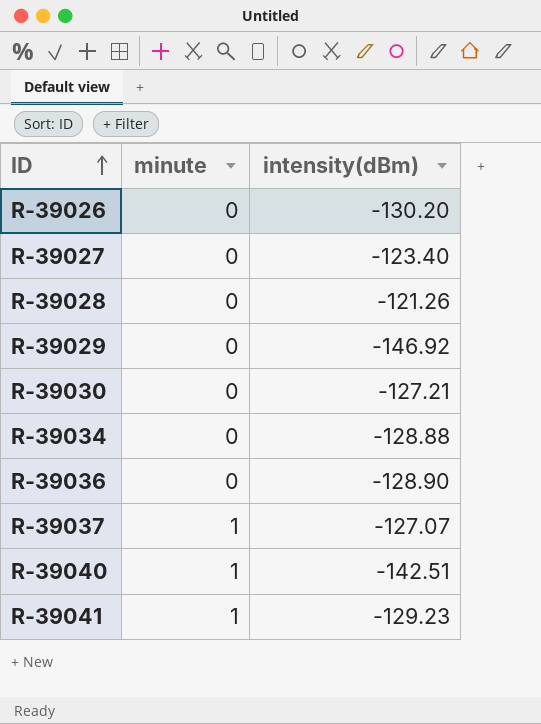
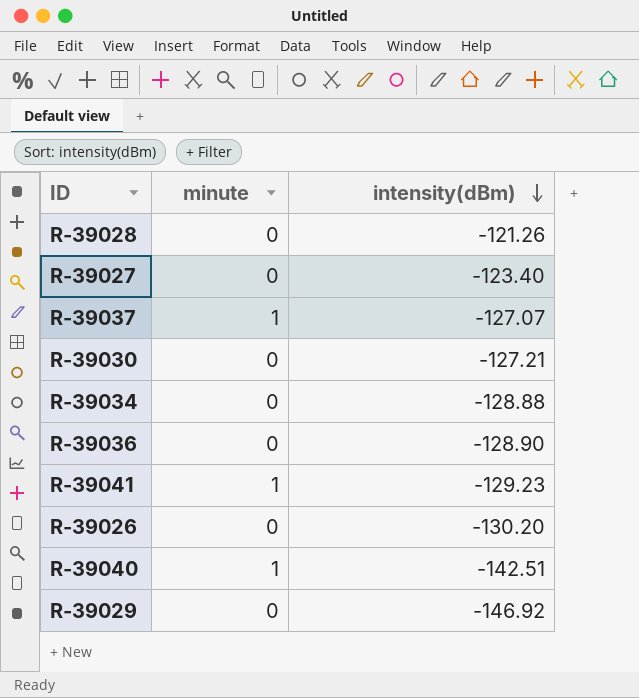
row order: ID ascending -> intensity(dBm) descending

